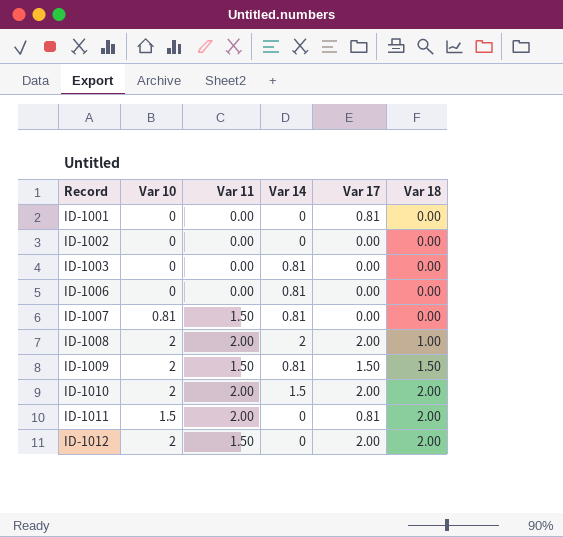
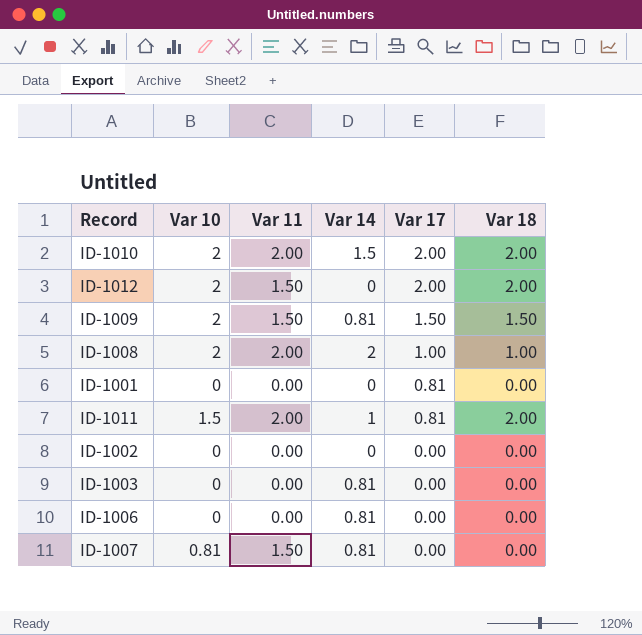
row order: Record ascending -> Var 17 descending
ID-1008 | Var 17: 2.00 -> 1.00
ID-1011 | Var 14: 0 -> 1

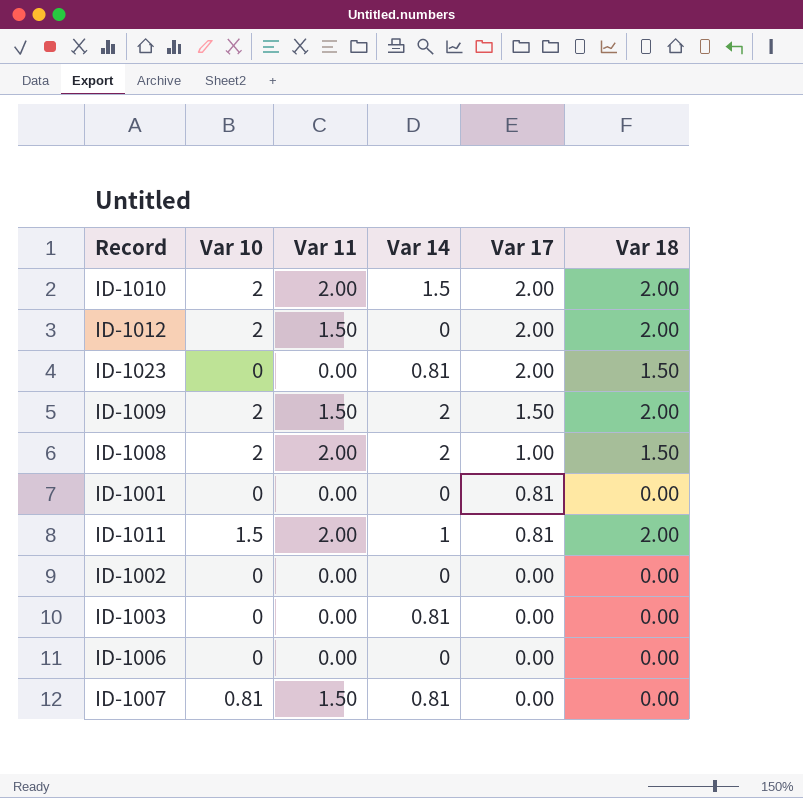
row ID-1023: none -> 0 | 0.00 | 0.81 | 2.00 | 1.50
ID-1009 | Var 14: 0.81 -> 2
ID-1009 | Var 18: 1.50 -> 2.00
ID-1008 | Var 18: 1.00 -> 1.50
ID-1006 | Var 14: 0.81 -> 0

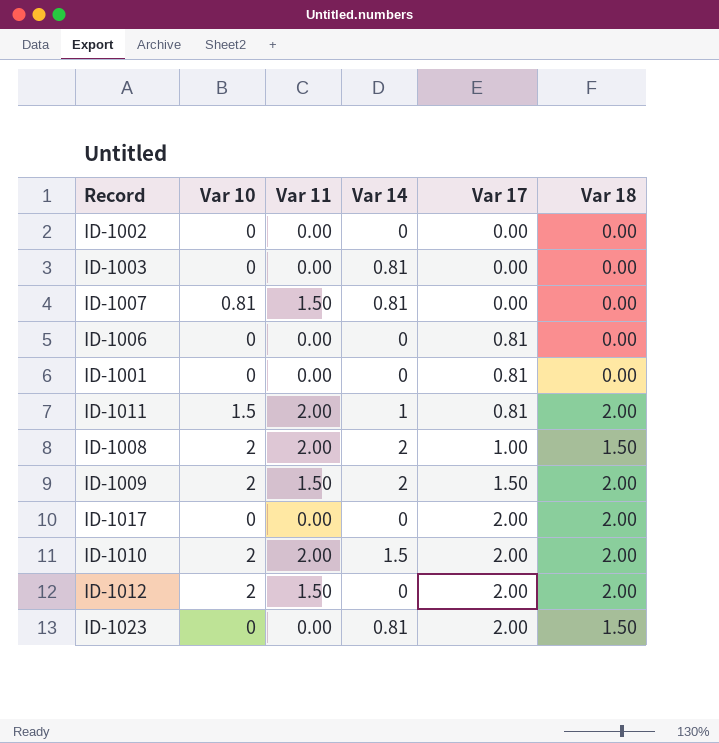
row order: Var 17 descending -> Var 17 ascending
ID-1006 | Var 17: 0.00 -> 0.81
row ID-1017: none -> 0 | 0.00 | 0 | 2.00 | 2.00

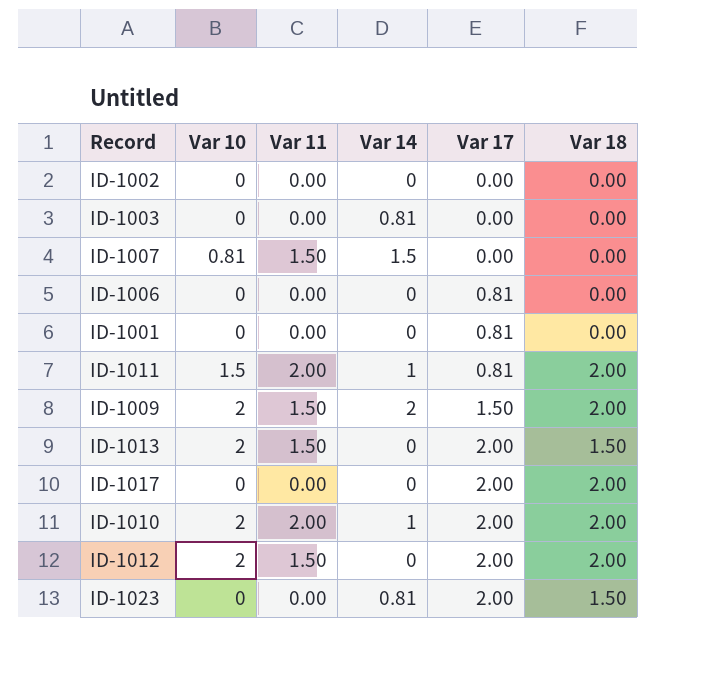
row ID-1008: 2 | 2.00 | 2 | 1.00 | 1.50 -> none
ID-1007 | Var 14: 0.81 -> 1.5
row ID-1013: none -> 2 | 1.50 | 0 | 2.00 | 1.50
ID-1010 | Var 14: 1.5 -> 1

